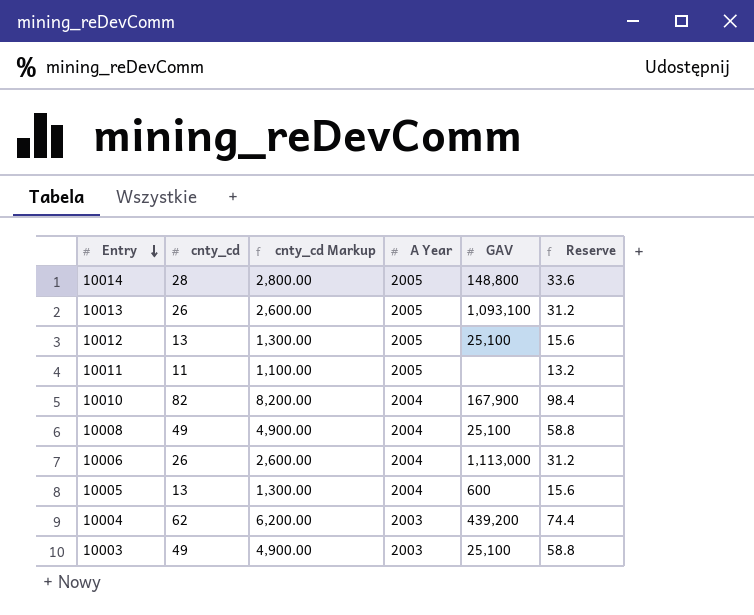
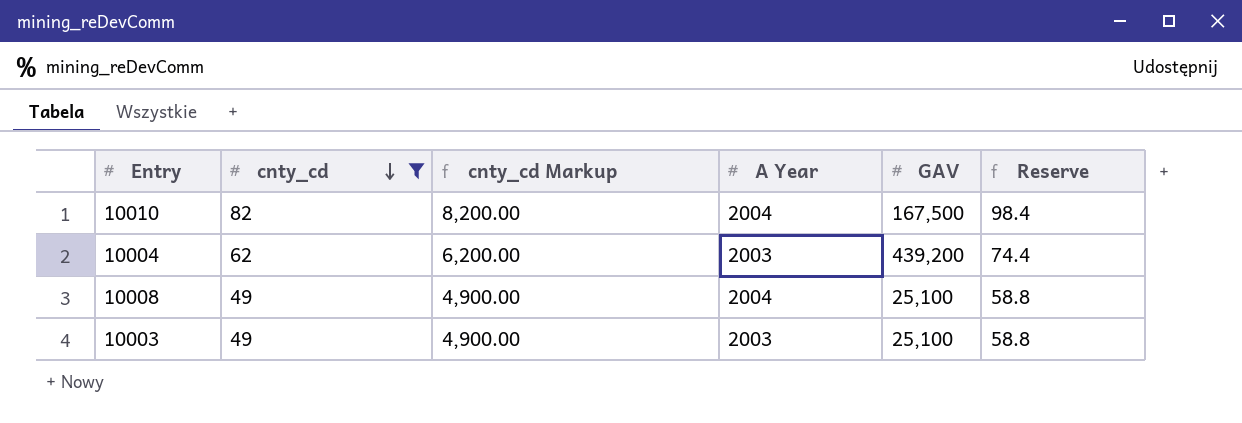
filter: none -> cnty_cd >= 49
row order: Entry descending -> cnty_cd descending
10010 | GAV: 167,900 -> 167,500

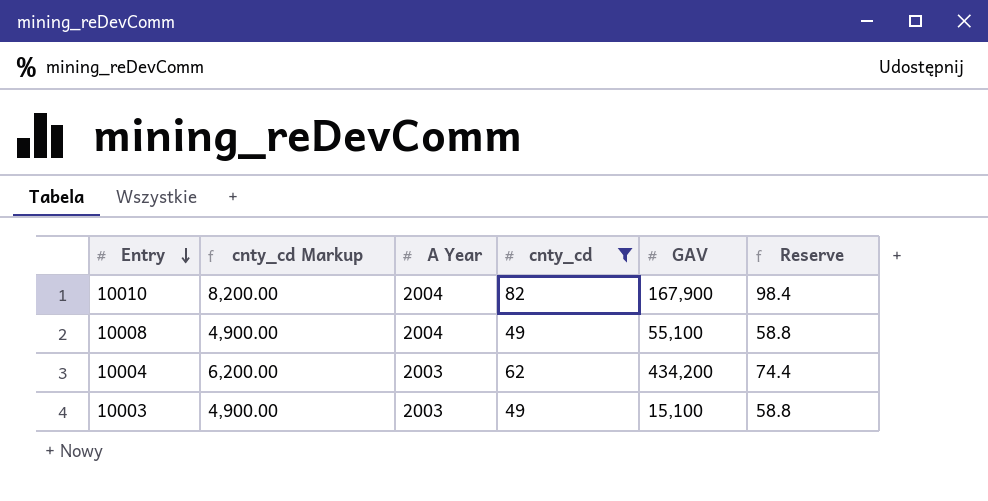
row order: cnty_cd descending -> Entry descending
column cnty_cd | position: 2 -> 4
10010 | GAV: 167,500 -> 167,900
10008 | GAV: 25,100 -> 55,100
10004 | GAV: 439,200 -> 434,200
10003 | GAV: 25,100 -> 15,100

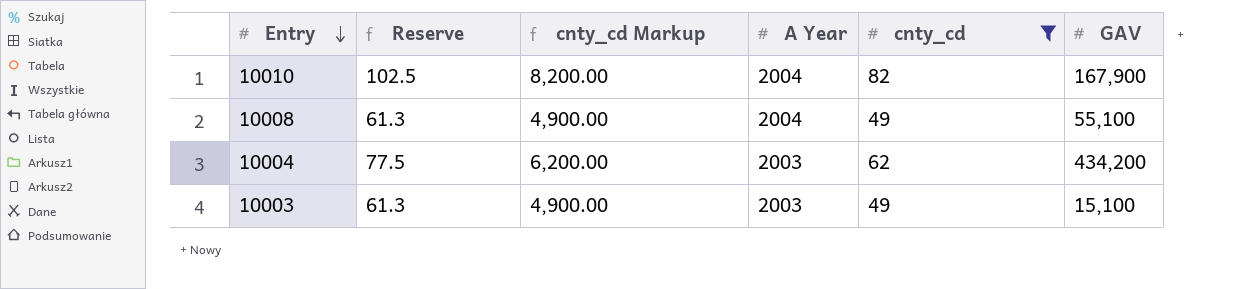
column Reserve | formula: [cnty_cd] * 1.2 -> [cnty_cd] * 1.25
column Reserve | position: 6 -> 2

